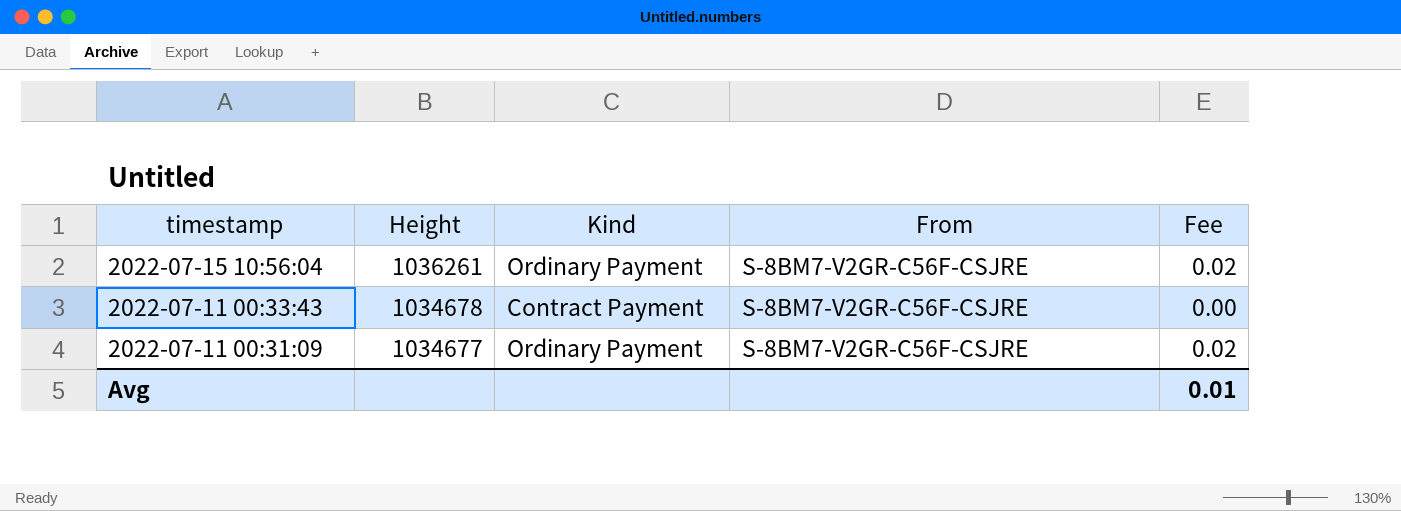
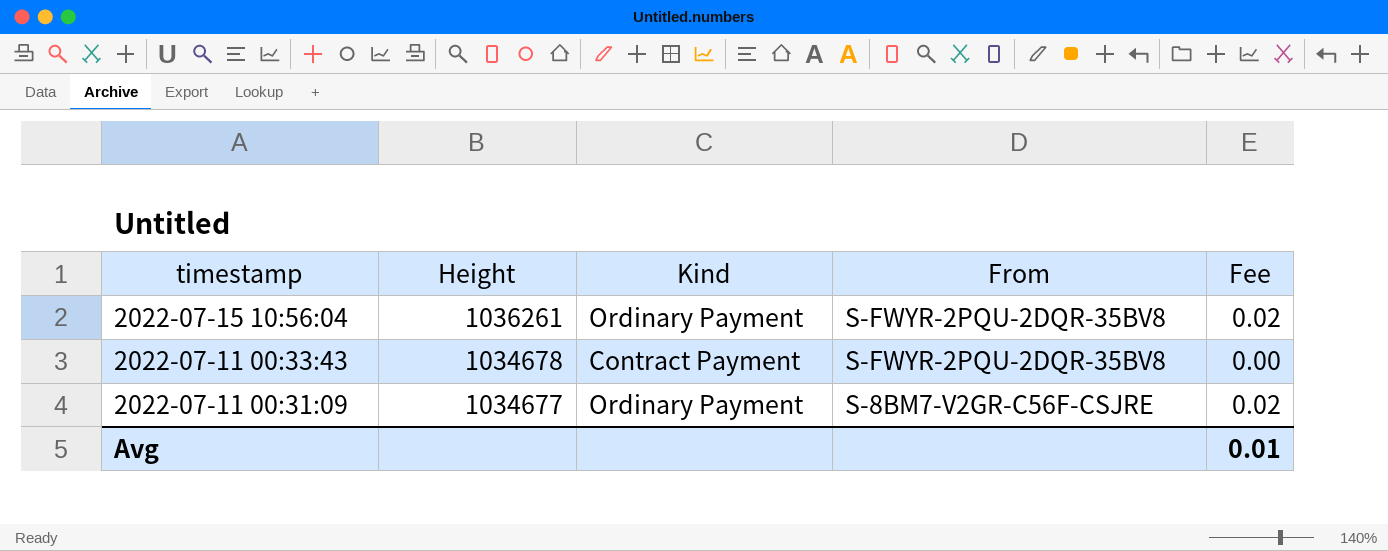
2022-07-15 10:56:04 | From: S-8BM7-V2GR-C56F-CSJRE -> S-FWYR-2PQU-2DQR-35BV8
2022-07-11 00:33:43 | From: S-8BM7-V2GR-C56F-CSJRE -> S-FWYR-2PQU-2DQR-35BV8

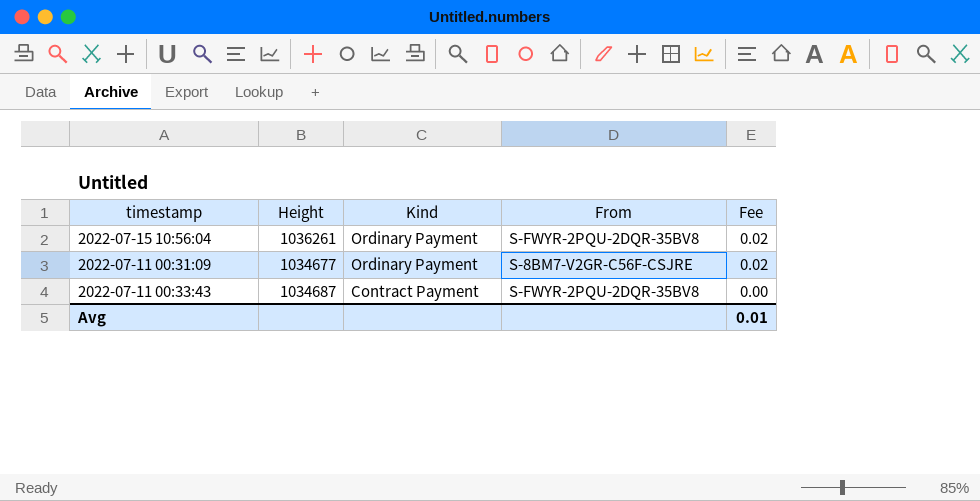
row order: timestamp descending -> Kind descending
2022-07-11 00:33:43 | Height: 1034678 -> 1034687

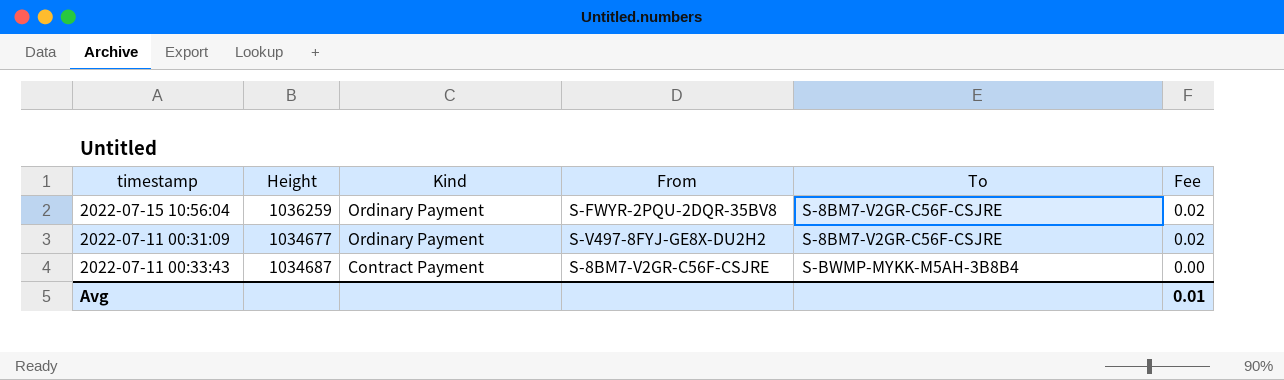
column To | position: none -> 5
2022-07-15 10:56:04 | Height: 1036261 -> 1036259
2022-07-11 00:31:09 | From: S-8BM7-V2GR-C56F-CSJRE -> S-V497-8FYJ-GE8X-DU2H2
2022-07-11 00:33:43 | From: S-FWYR-2PQU-2DQR-35BV8 -> S-8BM7-V2GR-C56F-CSJRE

